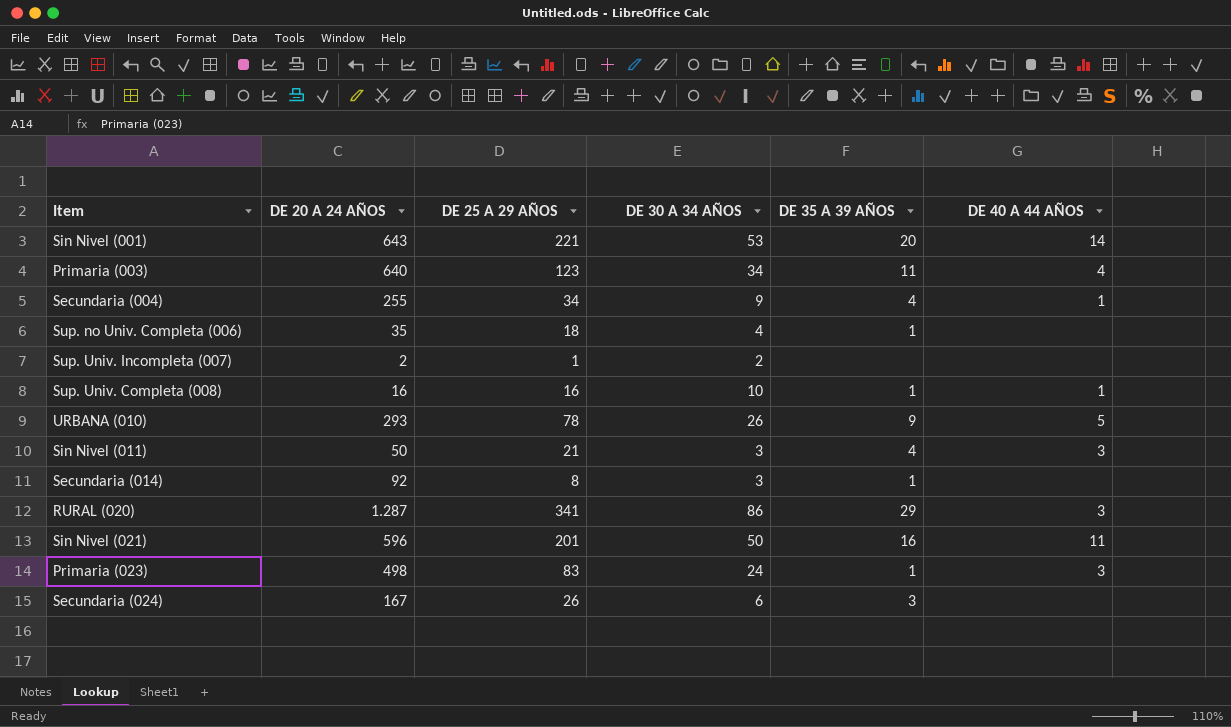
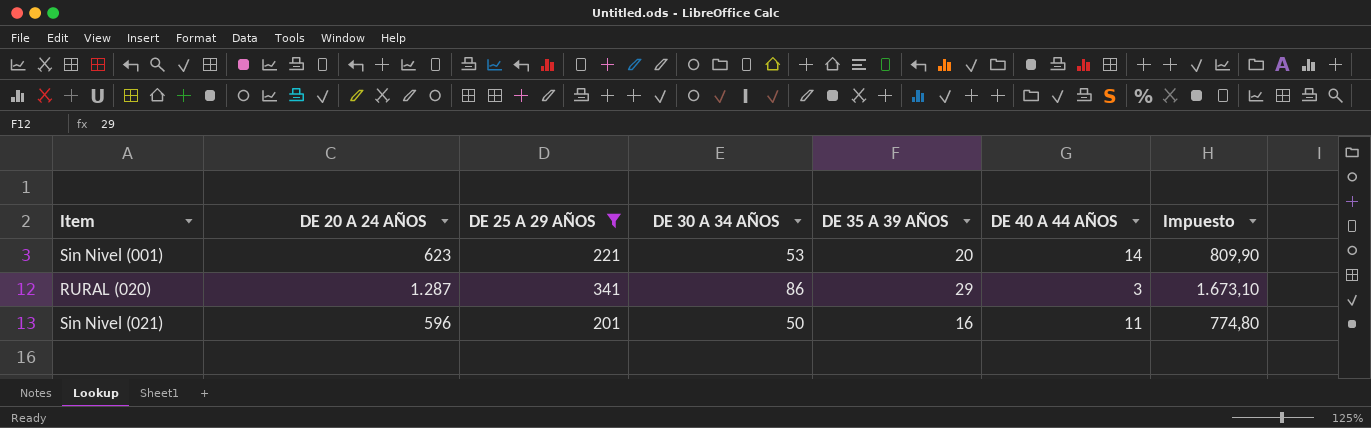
filter: none -> DE 25 A 29 AÑOS >= 201
column Impuesto | formula: none -> [DE 20 A 24 AÑOS] * 1,3
Sin Nivel (001) | DE 20 A 24 AÑOS: 643 -> 623

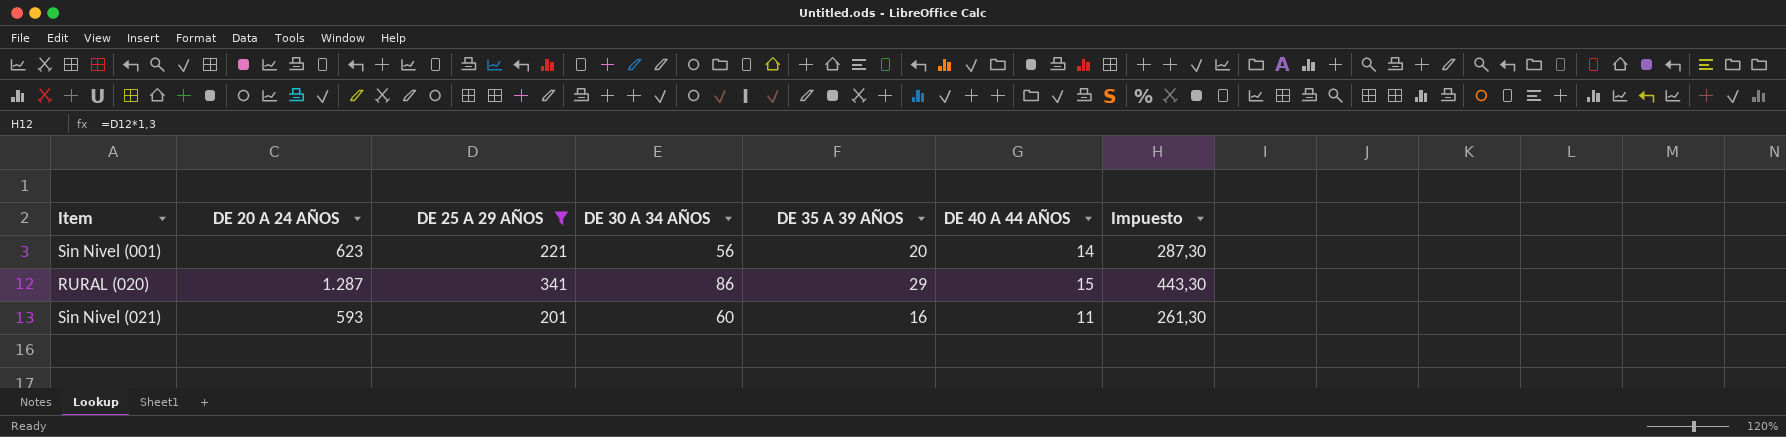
column Impuesto | formula: [DE 20 A 24 AÑOS] * 1,3 -> [DE 25 A 29 AÑOS] * 1,3
Sin Nivel (001) | DE 30 A 34 AÑOS: 53 -> 56
RURAL (020) | DE 40 A 44 AÑOS: 3 -> 15
Sin Nivel (021) | DE 20 A 24 AÑOS: 596 -> 593
Sin Nivel (021) | DE 30 A 34 AÑOS: 50 -> 60

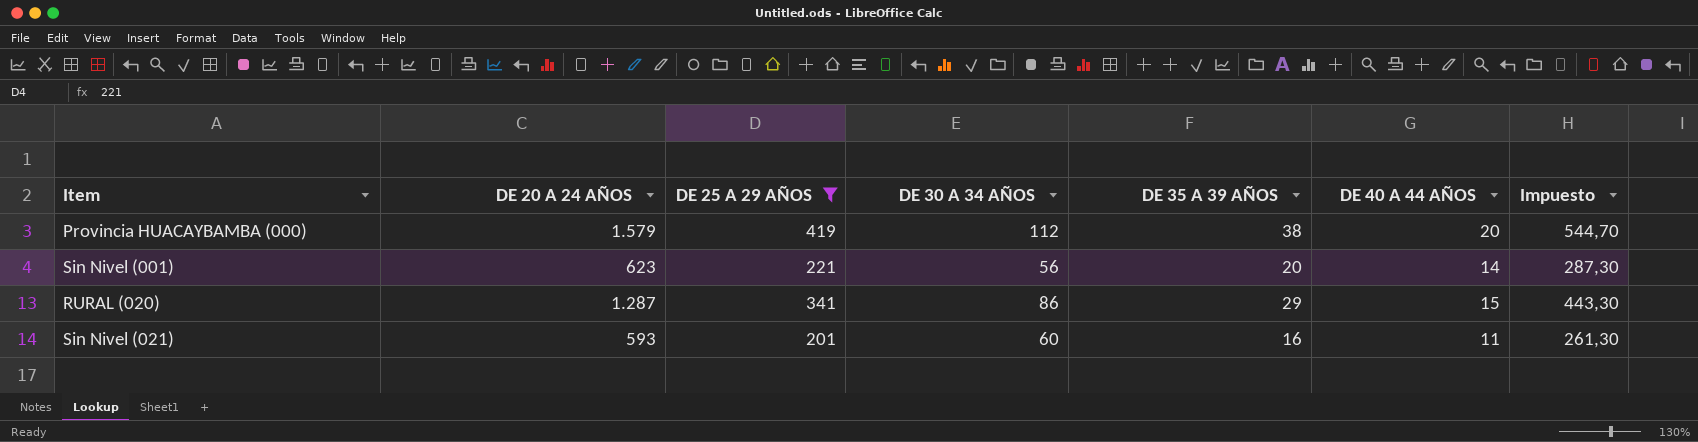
row Provincia HUACAYBAMBA (000): none -> 1.579 | 419 | 112 | 38 | 20 | 544,70

